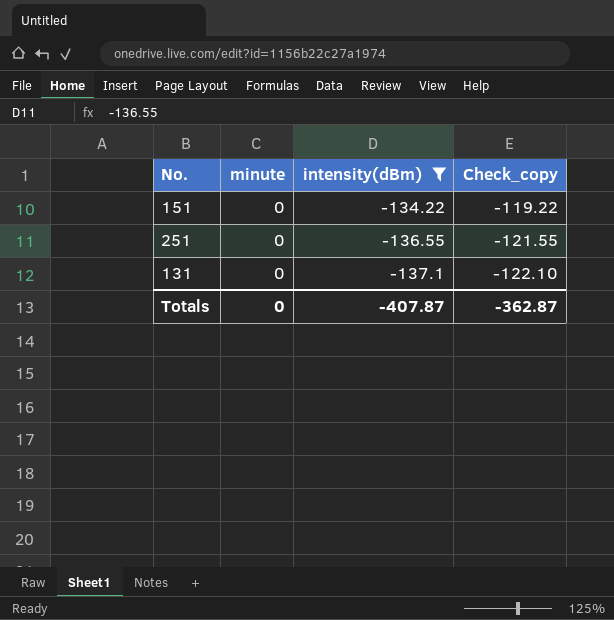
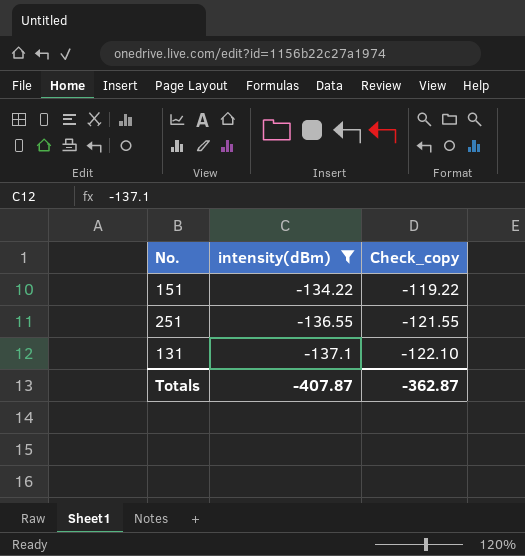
column minute | position: 2 -> none

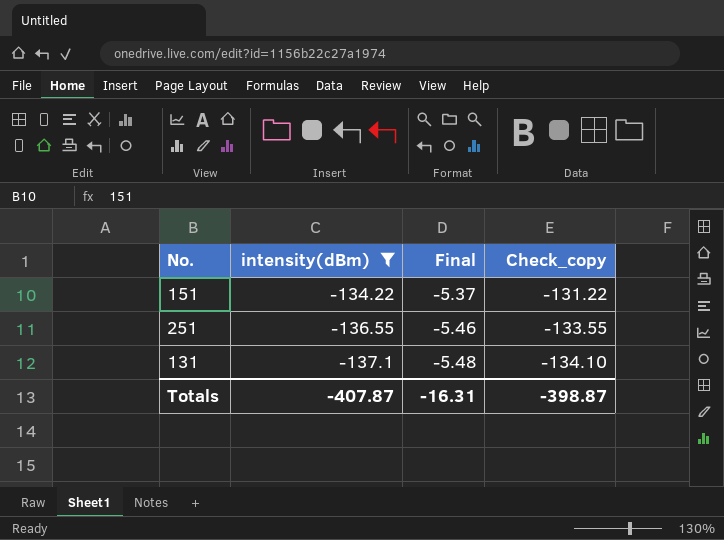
column Final | formula: none -> [intensity(dBm)] * 0.04
column Check_copy | formula: [intensity(dBm)] + 15 -> [intensity(dBm)] + 3
Totals | Check_copy: -362.87 -> -398.87

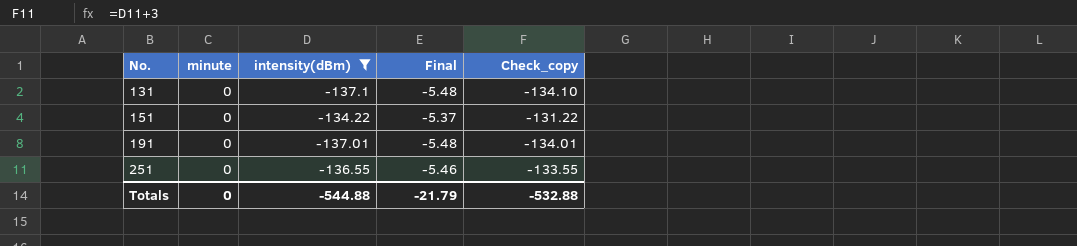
row order: intensity(dBm) descending -> No. ascending
column minute | position: none -> 2
row 191: none -> 0 | -137.01 | -5.48 | -134.01
Totals | intensity(dBm): -407.87 -> -544.88
Totals | Final: -16.31 -> -21.79
Totals | Check_copy: -398.87 -> -532.88

